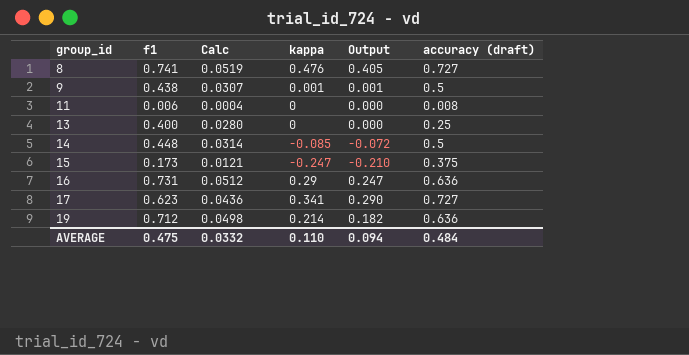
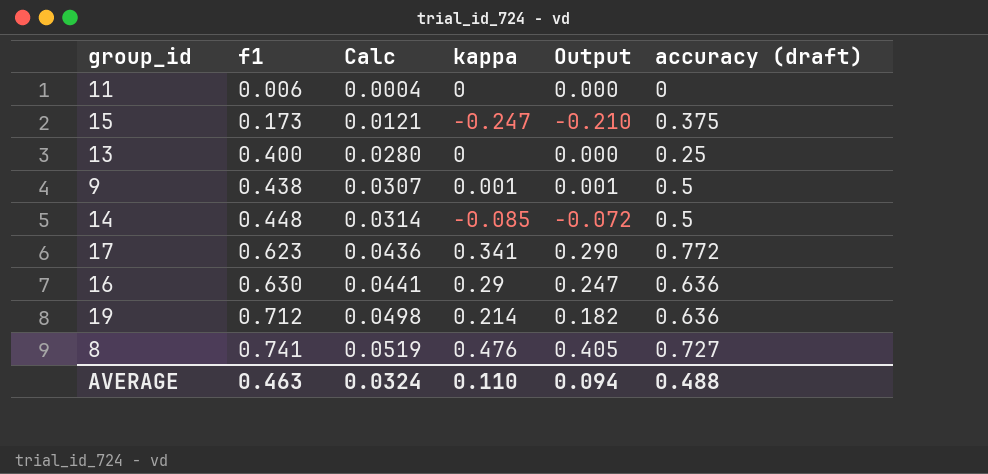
row order: group_id ascending -> f1 ascending
11 | accuracy (draft): 0.008 -> 0
17 | accuracy (draft): 0.727 -> 0.772
16 | f1: 0.731 -> 0.630
16 | Calc: 0.0512 -> 0.0441
AVERAGE | f1: 0.475 -> 0.463
AVERAGE | Calc: 0.0332 -> 0.0324
AVERAGE | accuracy (draft): 0.484 -> 0.488

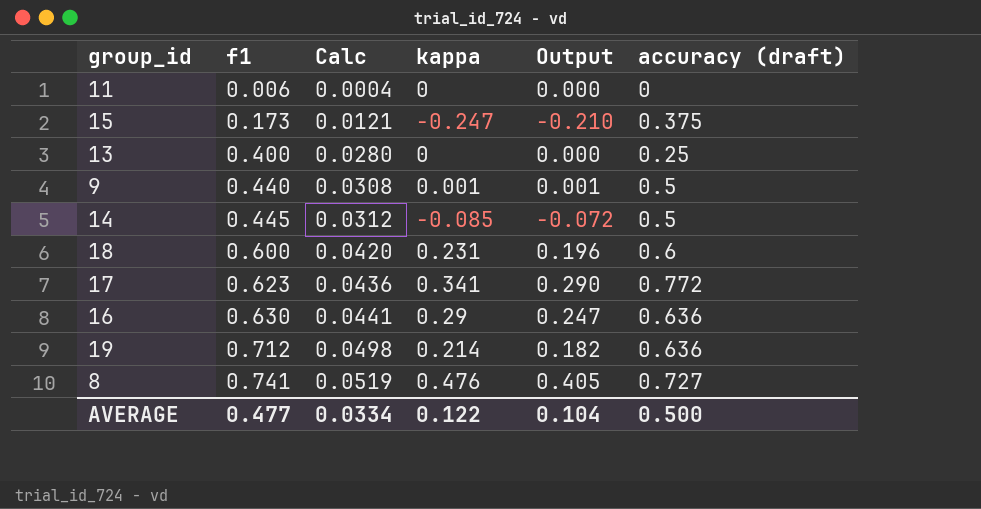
9 | f1: 0.438 -> 0.440
9 | Calc: 0.0307 -> 0.0308
14 | f1: 0.448 -> 0.445
14 | Calc: 0.0314 -> 0.0312
row 18: none -> 0.600 | 0.0420 | 0.231 | 0.196 | 0.6
AVERAGE | f1: 0.463 -> 0.477
AVERAGE | Calc: 0.0324 -> 0.0334
AVERAGE | kappa: 0.110 -> 0.122
AVERAGE | Output: 0.094 -> 0.104
AVERAGE | accuracy (draft): 0.488 -> 0.500

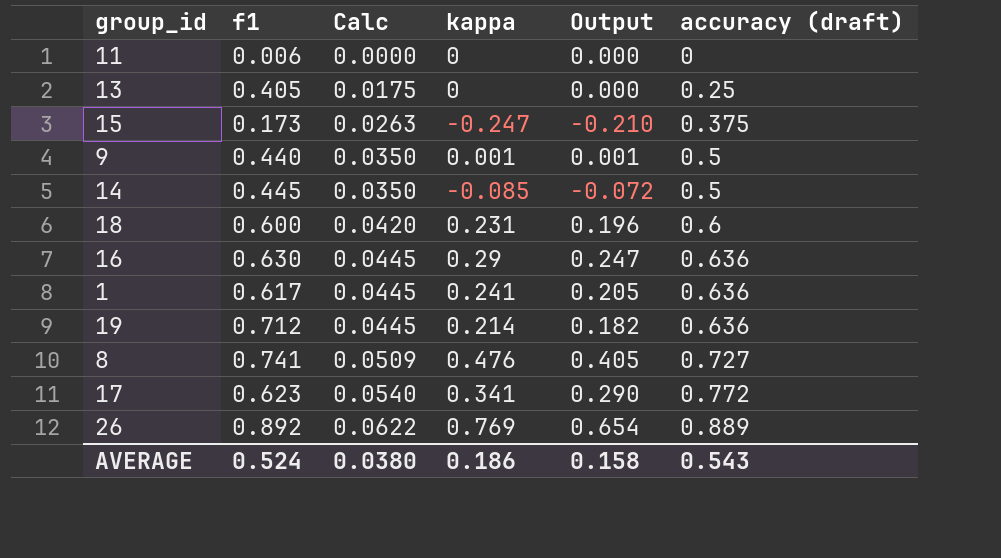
row order: f1 ascending -> Calc ascending
column Calc | formula: [f1] * 0.07 -> [accuracy (draft)] * 0.07
13 | f1: 0.400 -> 0.405
row 1: none -> 0.617 | 0.0445 | 0.241 | 0.205 | 0.636
row 26: none -> 0.892 | 0.0622 | 0.769 | 0.654 | 0.889
AVERAGE | f1: 0.477 -> 0.524
AVERAGE | Calc: 0.0334 -> 0.0380
AVERAGE | kappa: 0.122 -> 0.186
AVERAGE | Output: 0.104 -> 0.158
AVERAGE | accuracy (draft): 0.500 -> 0.543

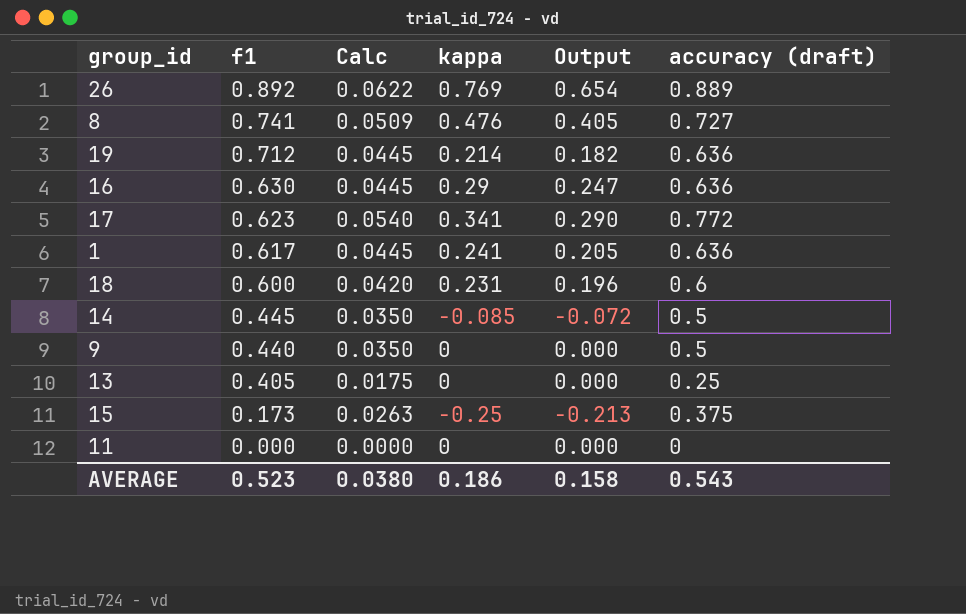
row order: Calc ascending -> f1 descending
9 | kappa: 0.001 -> 0
9 | Output: 0.001 -> 0.000
15 | kappa: -0.247 -> -0.25
15 | Output: -0.210 -> -0.213
11 | f1: 0.006 -> 0.000
AVERAGE | f1: 0.524 -> 0.523

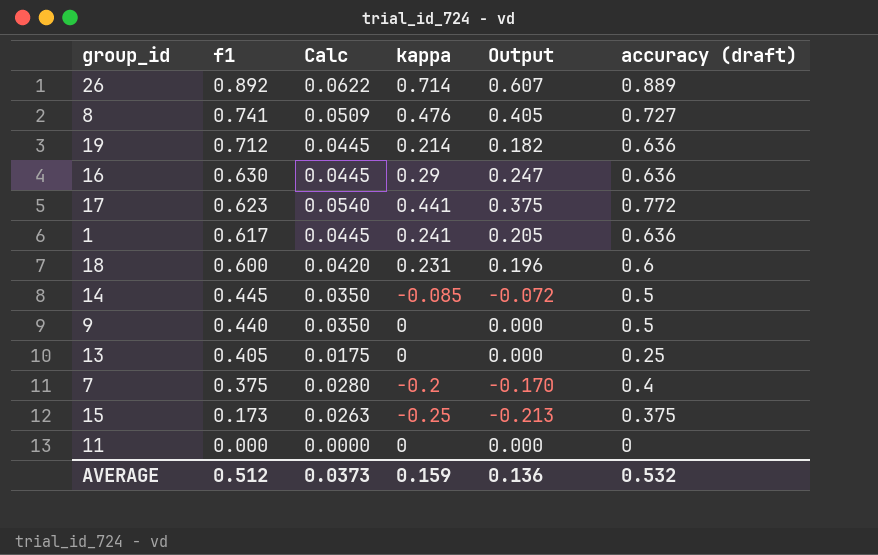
26 | kappa: 0.769 -> 0.714
26 | Output: 0.654 -> 0.607
17 | kappa: 0.341 -> 0.441
17 | Output: 0.290 -> 0.375
row 7: none -> 0.375 | 0.0280 | -0.2 | -0.170 | 0.4
AVERAGE | f1: 0.523 -> 0.512
AVERAGE | Calc: 0.0380 -> 0.0373
AVERAGE | kappa: 0.186 -> 0.159
AVERAGE | Output: 0.158 -> 0.136
AVERAGE | accuracy (draft): 0.543 -> 0.532

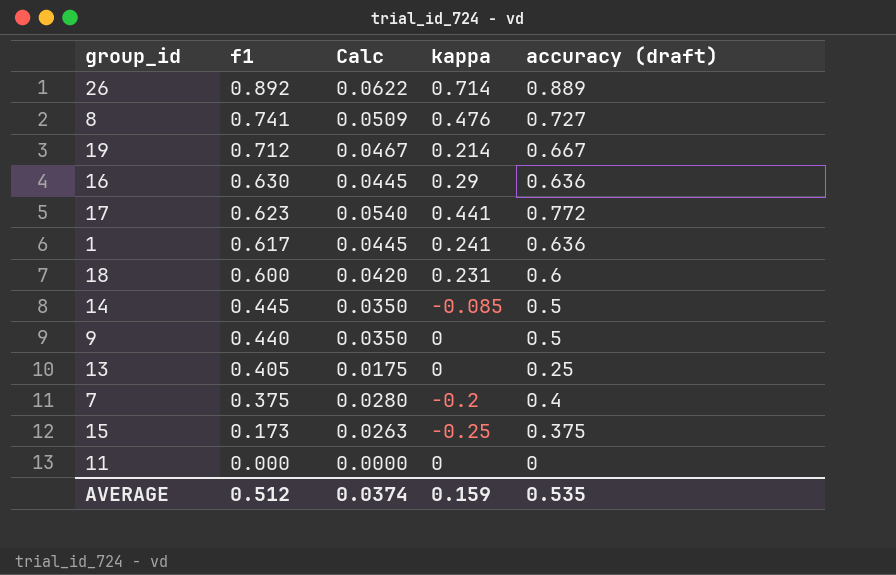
column Output | formula: [kappa] * 0.85 -> none
19 | Calc: 0.0445 -> 0.0467
19 | accuracy (draft): 0.636 -> 0.667
AVERAGE | Calc: 0.0373 -> 0.0374
AVERAGE | accuracy (draft): 0.532 -> 0.535

